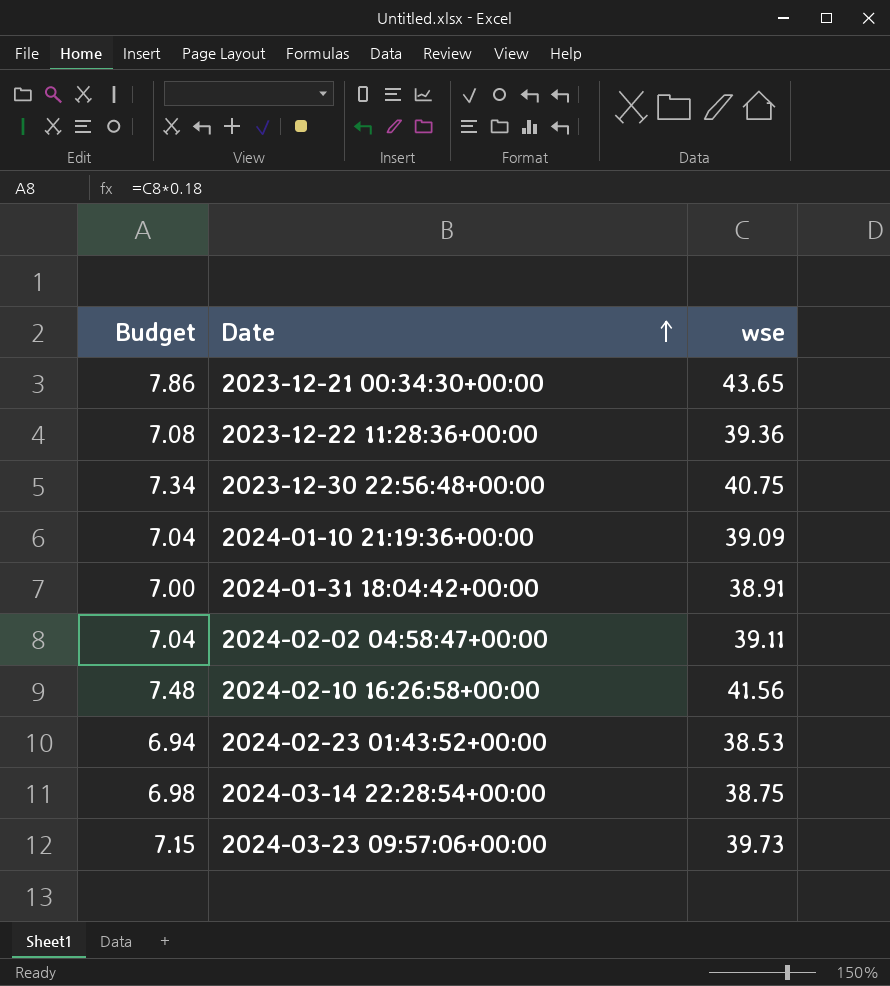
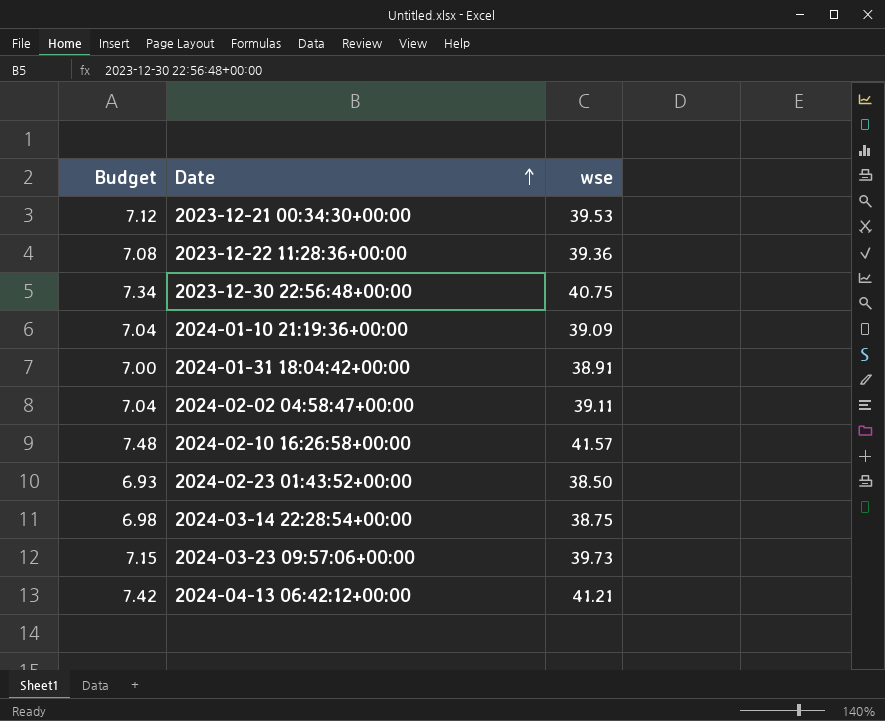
2023-12-21 00:34:30+00:00 | Budget: 7.86 -> 7.12
2023-12-21 00:34:30+00:00 | wse: 43.65 -> 39.53
2024-02-10 16:26:58+00:00 | wse: 41.56 -> 41.57
2024-02-23 01:43:52+00:00 | Budget: 6.94 -> 6.93
2024-02-23 01:43:52+00:00 | wse: 38.53 -> 38.50
row 2024-04-13 06:42:12+00:00: none -> 7.42 | 41.21

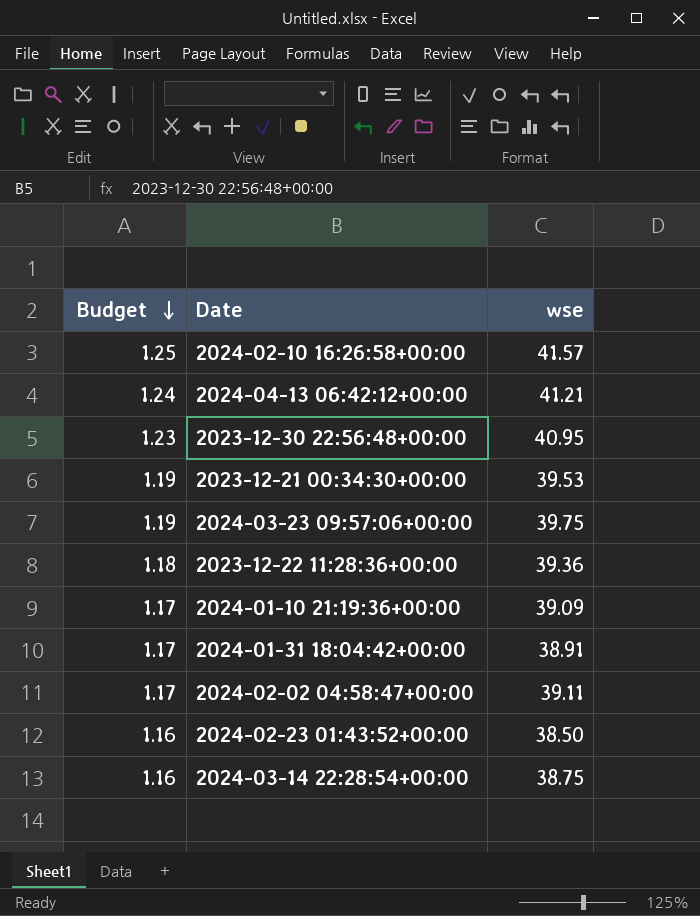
row order: Date ascending -> Budget descending
column Budget | formula: [wse] * 0.18 -> [wse] * 0.03
2023-12-30 22:56:48+00:00 | wse: 40.75 -> 40.95
2024-03-23 09:57:06+00:00 | wse: 39.73 -> 39.75

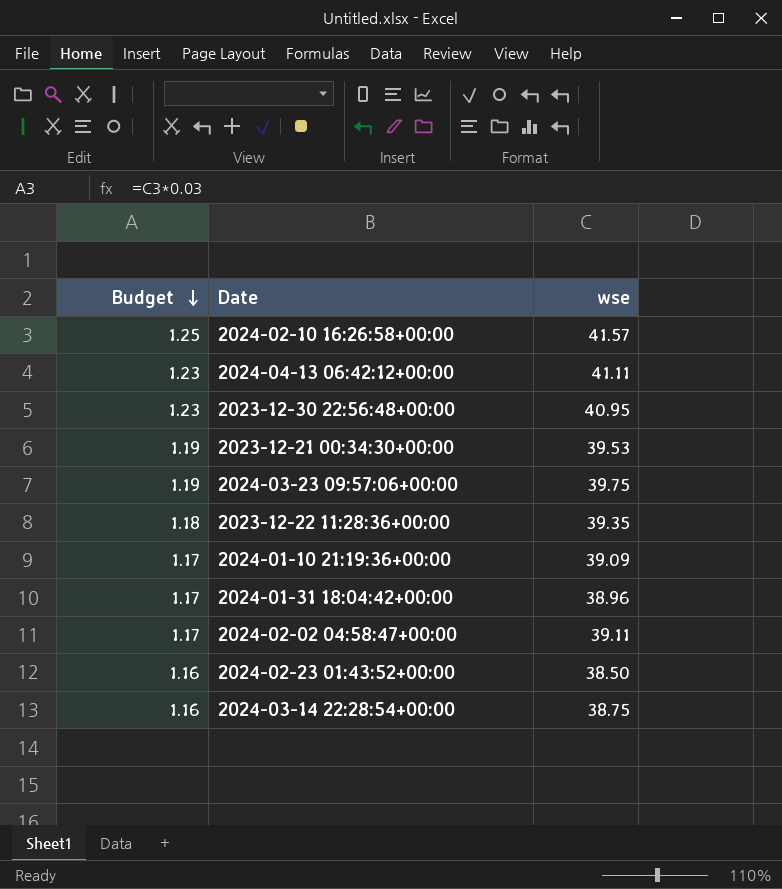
2024-04-13 06:42:12+00:00 | Budget: 1.24 -> 1.23
2024-04-13 06:42:12+00:00 | wse: 41.21 -> 41.11
2023-12-22 11:28:36+00:00 | wse: 39.36 -> 39.35
2024-01-31 18:04:42+00:00 | wse: 38.91 -> 38.96

